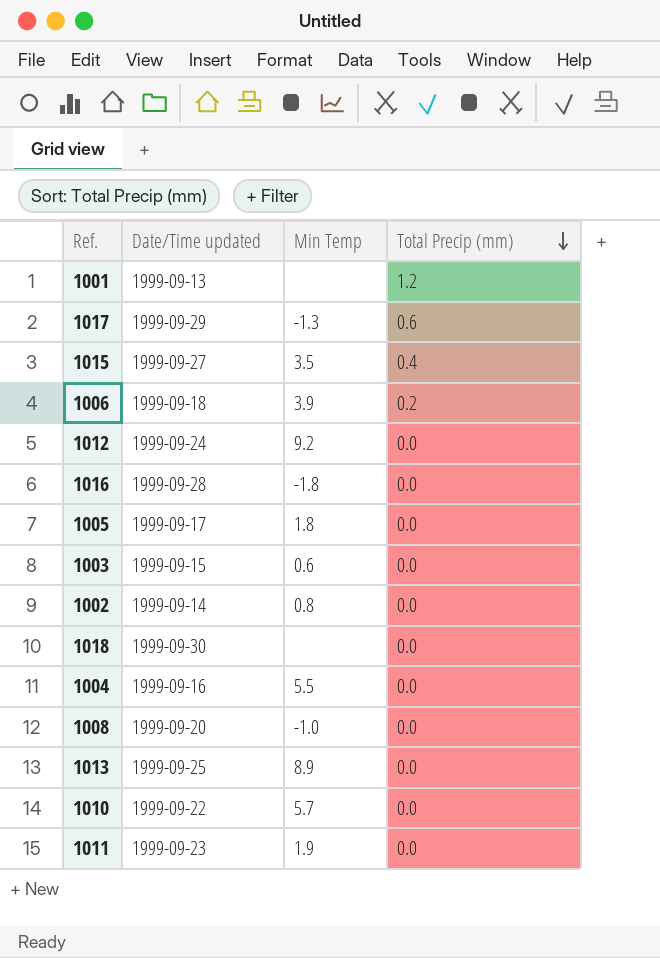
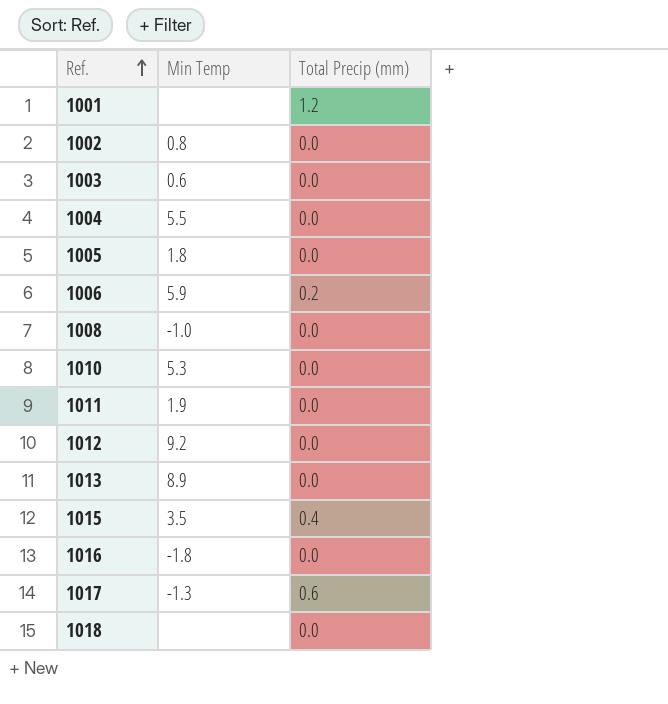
row order: Total Precip (mm) descending -> Ref. ascending
column Date/Time updated | position: 2 -> none
1006 | Min Temp: 3.9 -> 5.9
1010 | Min Temp: 5.7 -> 5.3

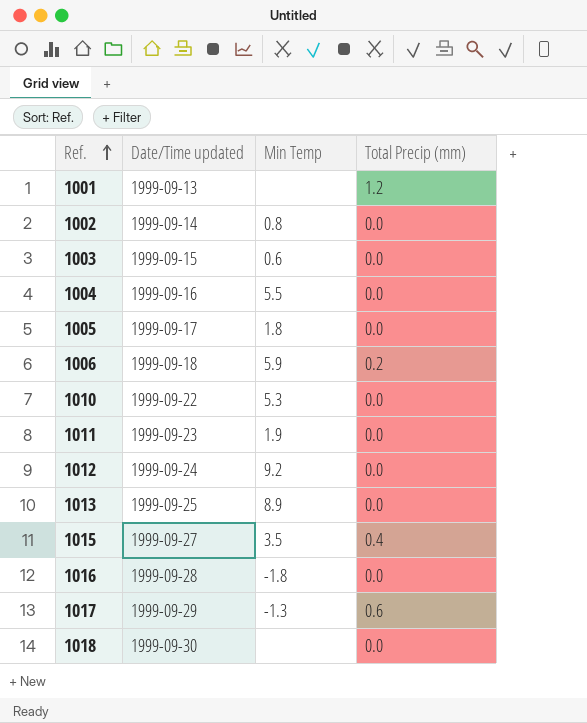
column Date/Time updated | position: none -> 2
row 1008: -1.0 | 0.0 -> none

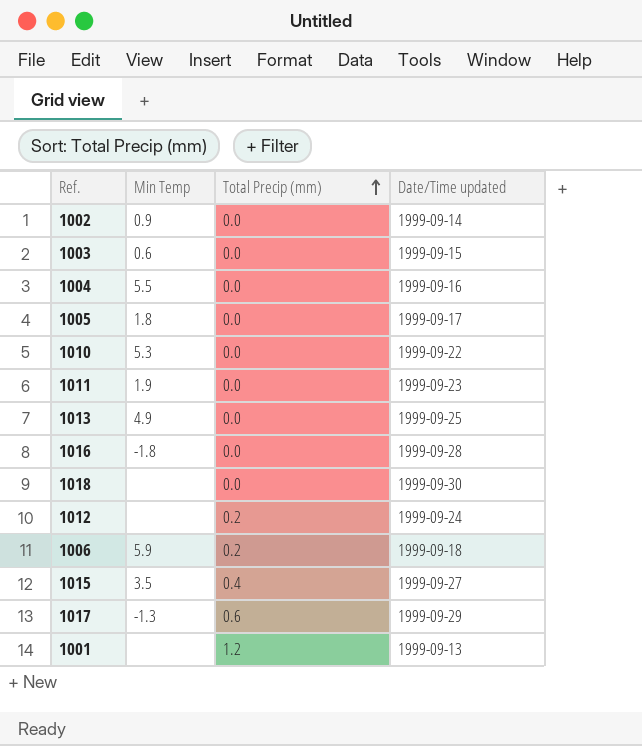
row order: Ref. ascending -> Total Precip (mm) ascending
column Date/Time updated | position: 2 -> 4
1002 | Min Temp: 0.8 -> 0.9
1013 | Min Temp: 8.9 -> 4.9
1012 | Min Temp: 9.2 -> none
1012 | Total Precip (mm): 0.0 -> 0.2

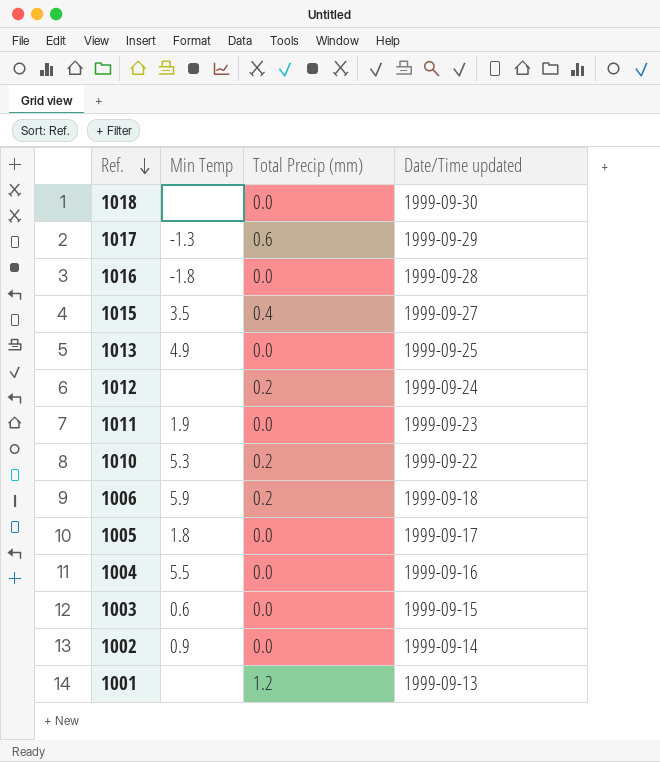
row order: Total Precip (mm) ascending -> Ref. descending
1010 | Total Precip (mm): 0.0 -> 0.2

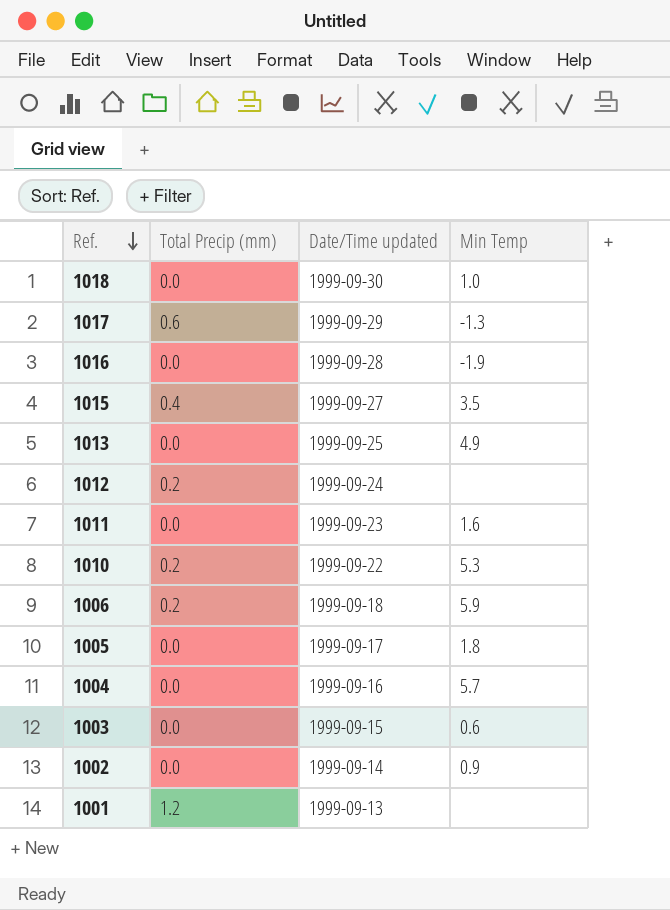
column Min Temp | position: 2 -> 4
1018 | Min Temp: none -> 1.0
1016 | Min Temp: -1.8 -> -1.9
1011 | Min Temp: 1.9 -> 1.6
1004 | Min Temp: 5.5 -> 5.7

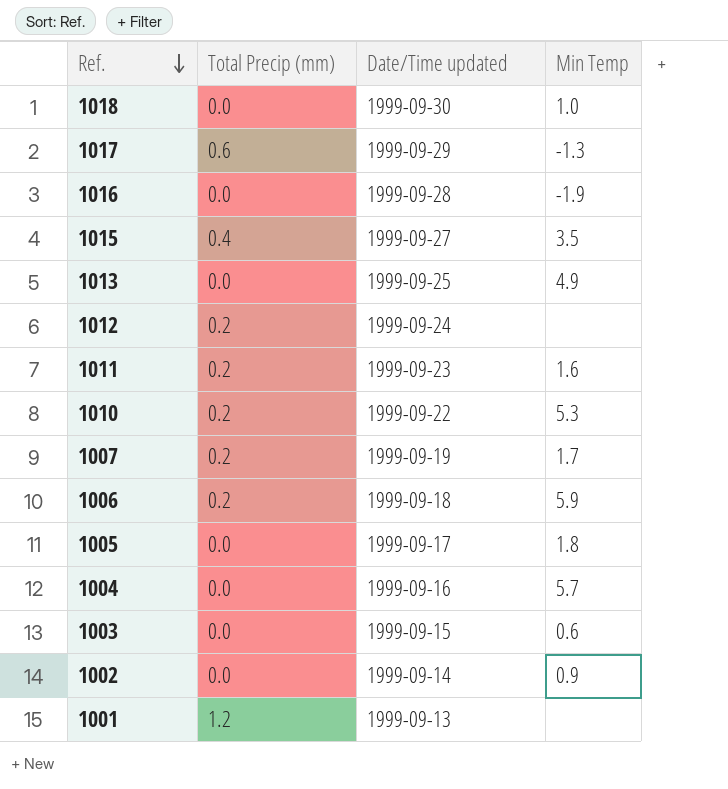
1011 | Total Precip (mm): 0.0 -> 0.2
row 1007: none -> 0.2 | 1999-09-19 | 1.7

